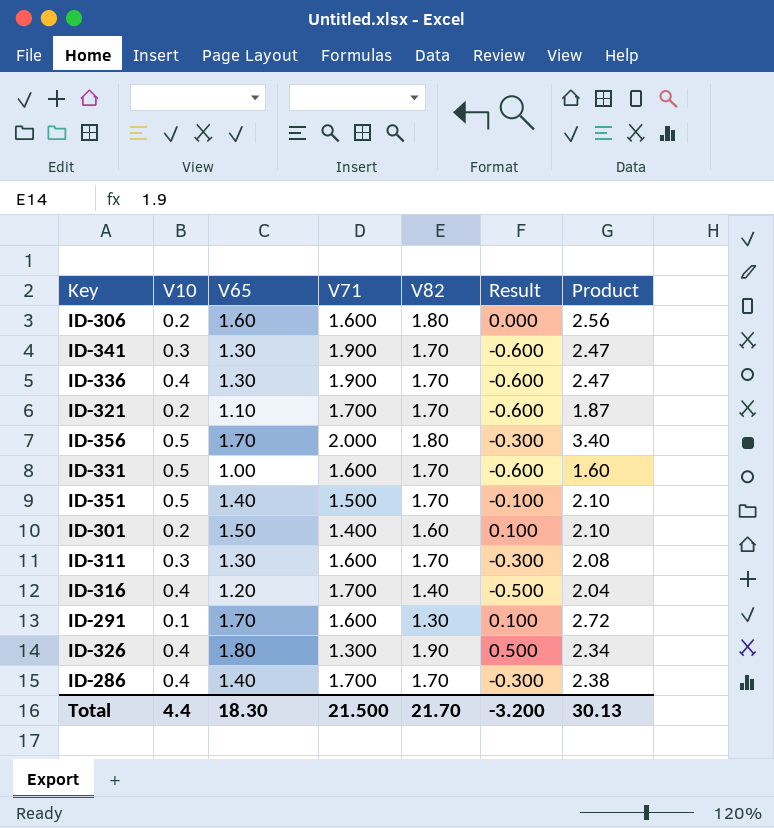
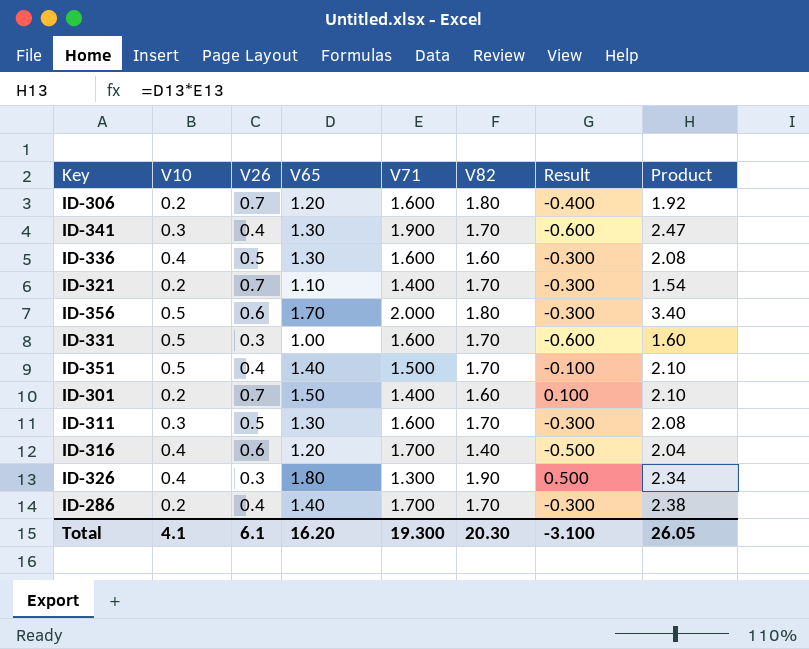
column V26 | position: none -> 3
row ID-291: 0.1 | 1.70 | 1.600 | 1.30 | 0.100 | 2.72 -> none
ID-306 | V65: 1.60 -> 1.20
ID-306 | Result: 0.000 -> -0.400
ID-306 | Product: 2.56 -> 1.92
ID-336 | V71: 1.900 -> 1.600
ID-336 | V82: 1.70 -> 1.60
ID-336 | Result: -0.600 -> -0.300
ID-336 | Product: 2.47 -> 2.08
ID-321 | V71: 1.700 -> 1.400
ID-321 | Result: -0.600 -> -0.300
ID-321 | Product: 1.87 -> 1.54
ID-286 | V10: 0.4 -> 0.2
Total | V10: 4.4 -> 4.1
Total | V65: 18.30 -> 16.20
Total | V71: 21.500 -> 19.300
Total | V82: 21.70 -> 20.30
Total | Result: -3.200 -> -3.100
Total | Product: 30.13 -> 26.05

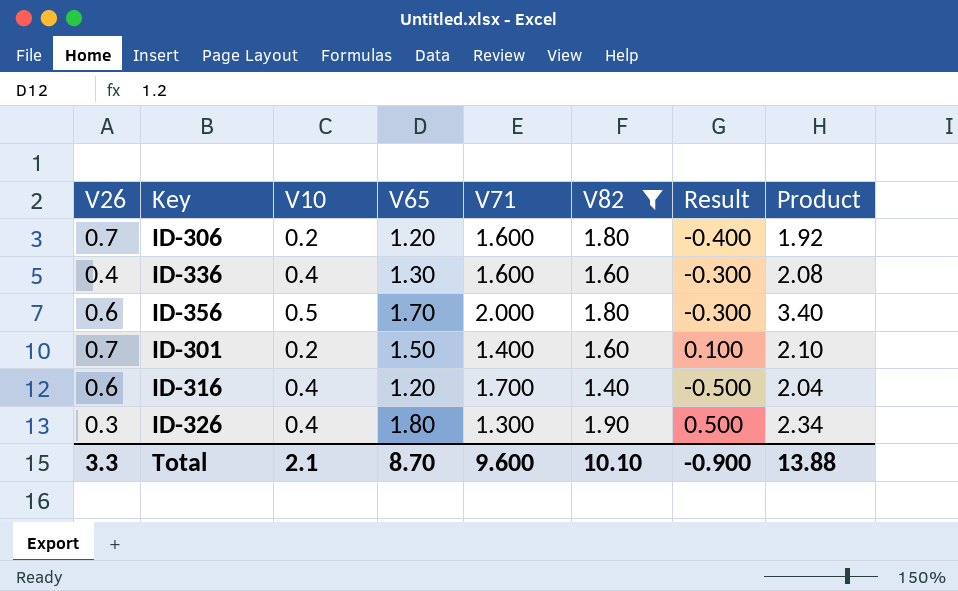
filter: none -> V82 != 1.70
column V26 | position: 3 -> 1
ID-336 | V26: 0.5 -> 0.4
Total | V26: 6.1 -> 3.3
Total | V10: 4.1 -> 2.1
Total | V65: 16.20 -> 8.70
Total | V71: 19.300 -> 9.600
Total | V82: 20.30 -> 10.10
Total | Result: -3.100 -> -0.900
Total | Product: 26.05 -> 13.88

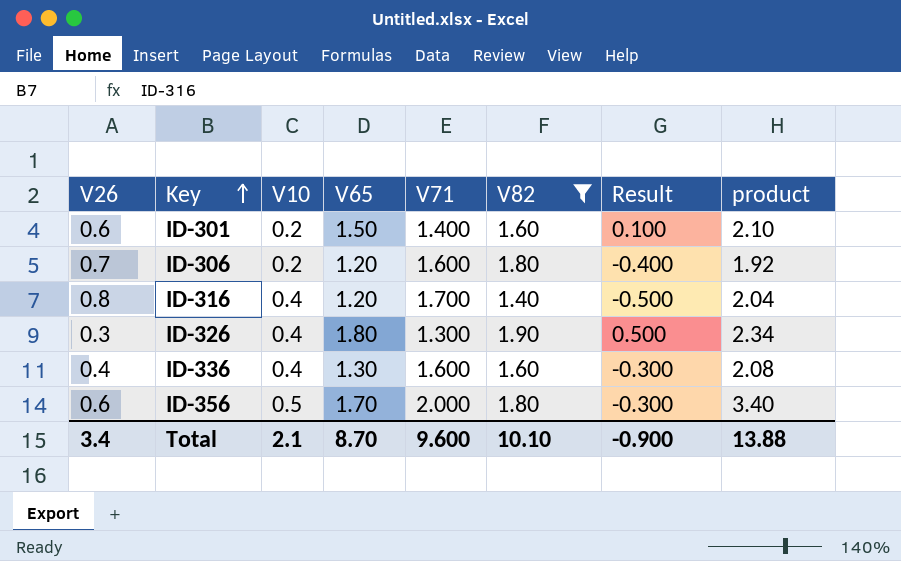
row order: none -> Key ascending
column name: Product -> product
ID-301 | V26: 0.7 -> 0.6
ID-316 | V26: 0.6 -> 0.8
Total | V26: 3.3 -> 3.4

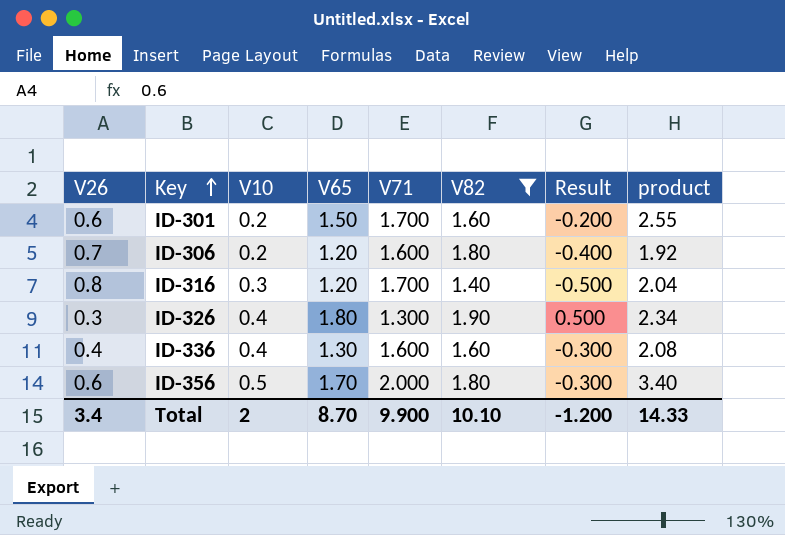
ID-301 | V71: 1.400 -> 1.700
ID-301 | Result: 0.100 -> -0.200
ID-301 | product: 2.10 -> 2.55
ID-316 | V10: 0.4 -> 0.3
Total | V10: 2.1 -> 2
Total | V71: 9.600 -> 9.900
Total | Result: -0.900 -> -1.200
Total | product: 13.88 -> 14.33

